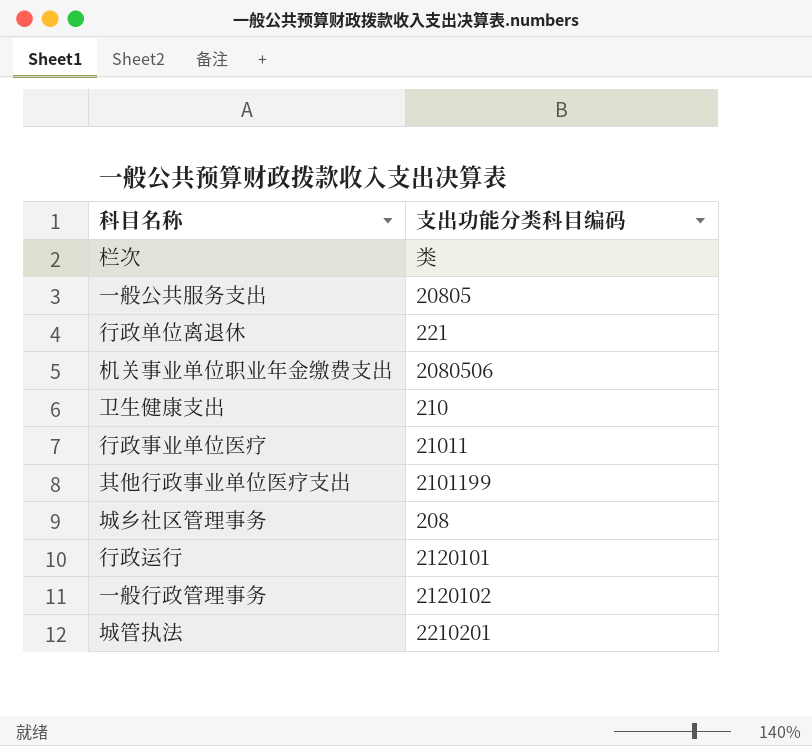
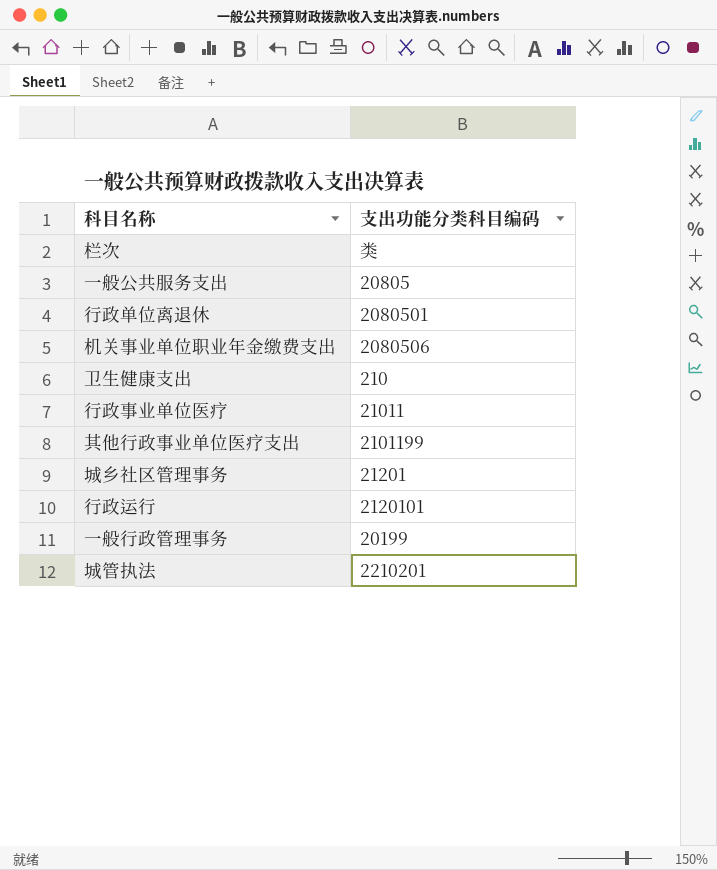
行政单位离退休 | 支出功能分类科目编码: 221 -> 2080501
城乡社区管理事务 | 支出功能分类科目编码: 208 -> 21201
一般行政管理事务 | 支出功能分类科目编码: 2120102 -> 20199

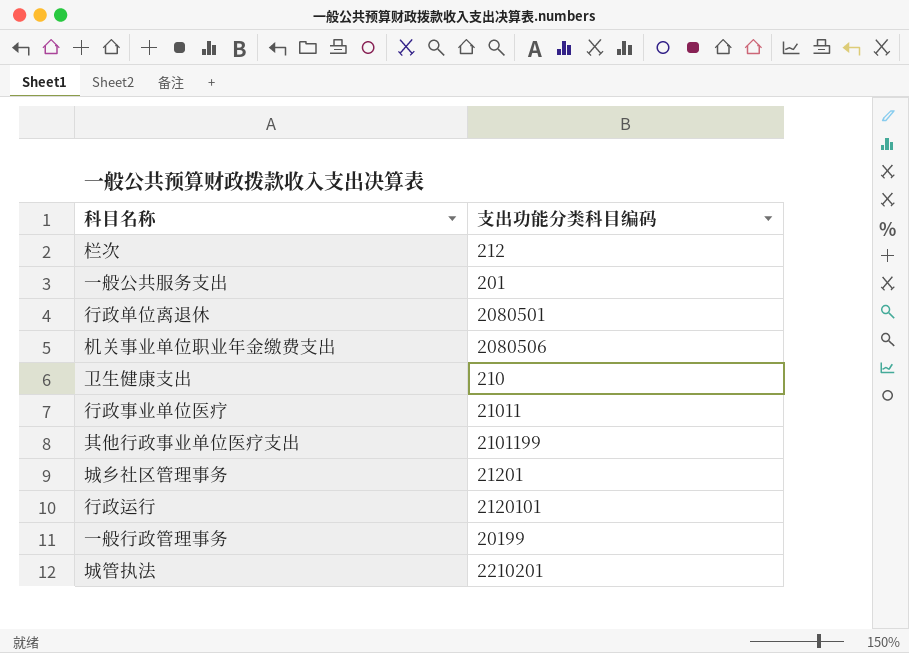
栏次 | 支出功能分类科目编码: 类 -> 212
一般公共服务支出 | 支出功能分类科目编码: 20805 -> 201

